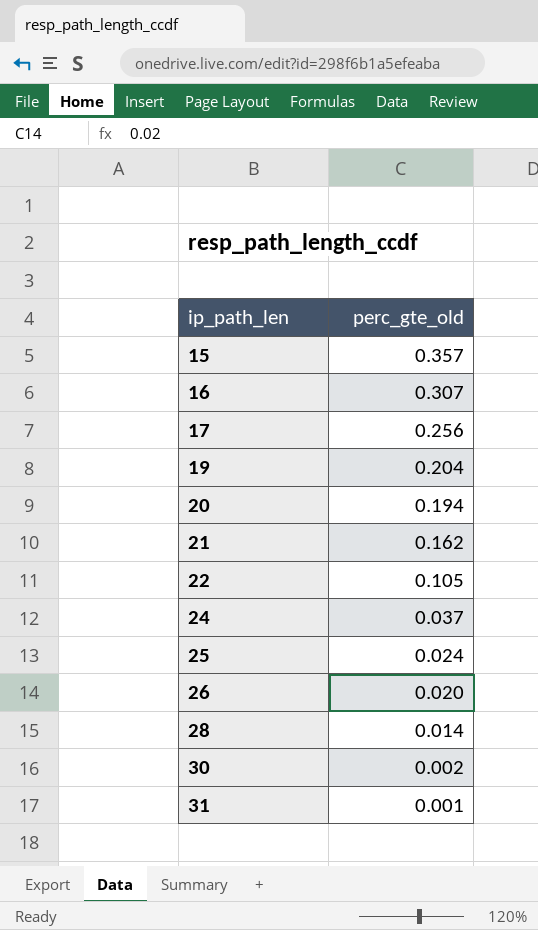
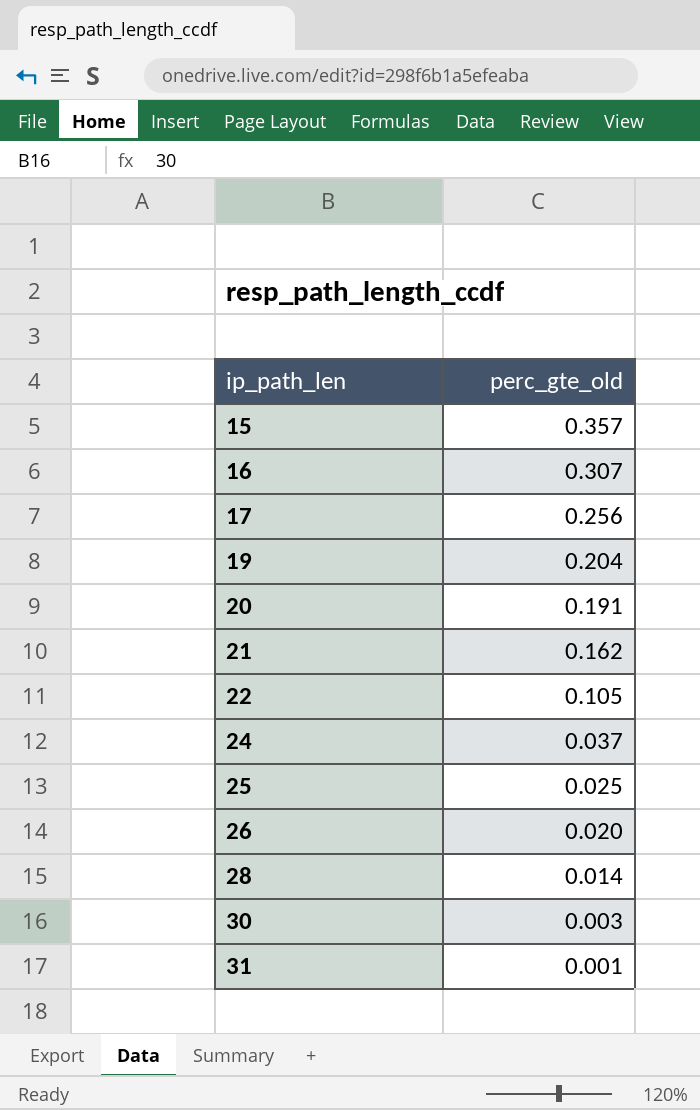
20 | perc_gte_old: 0.194 -> 0.191
25 | perc_gte_old: 0.024 -> 0.025
30 | perc_gte_old: 0.002 -> 0.003

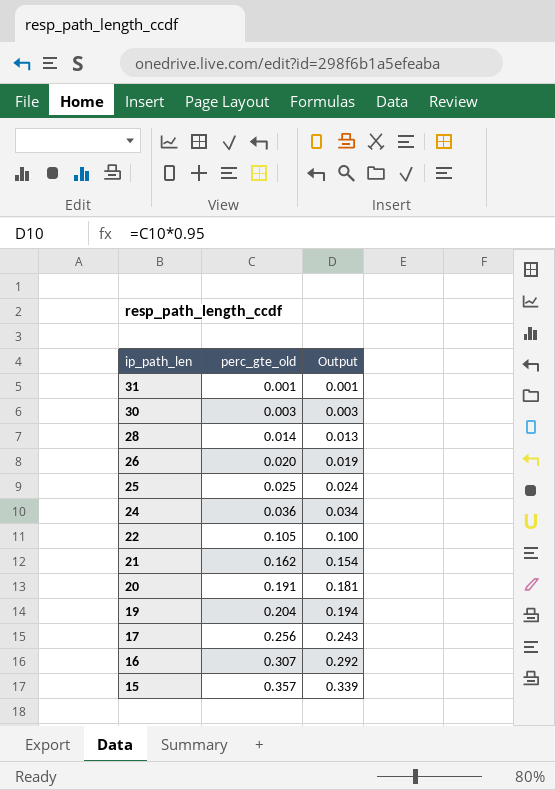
row order: ip_path_len ascending -> ip_path_len descending
column Output | formula: none -> [perc_gte_old] * 0.95
24 | perc_gte_old: 0.037 -> 0.036

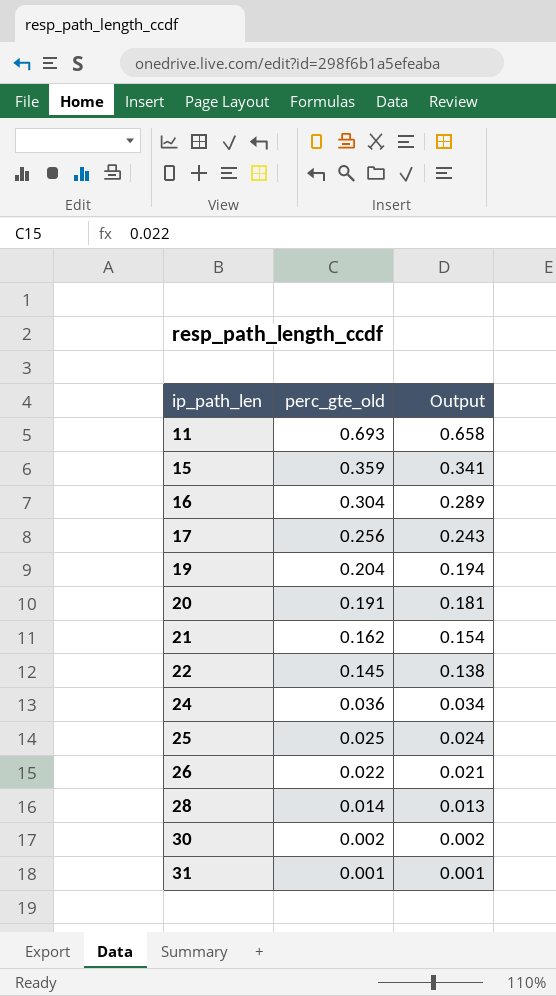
row order: ip_path_len descending -> ip_path_len ascending
row 11: none -> 0.693 | 0.658
15 | perc_gte_old: 0.357 -> 0.359
15 | Output: 0.339 -> 0.341
16 | perc_gte_old: 0.307 -> 0.304
16 | Output: 0.292 -> 0.289
22 | perc_gte_old: 0.105 -> 0.145
22 | Output: 0.100 -> 0.138
26 | perc_gte_old: 0.020 -> 0.022
26 | Output: 0.019 -> 0.021
30 | perc_gte_old: 0.003 -> 0.002
30 | Output: 0.003 -> 0.002

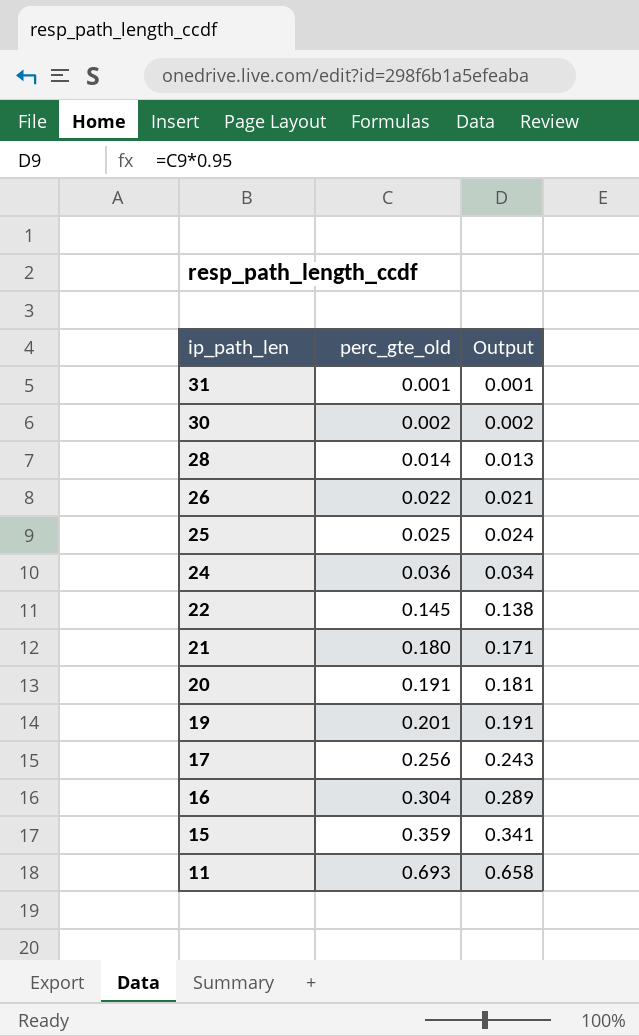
row order: ip_path_len ascending -> ip_path_len descending
21 | perc_gte_old: 0.162 -> 0.180
21 | Output: 0.154 -> 0.171
19 | perc_gte_old: 0.204 -> 0.201
19 | Output: 0.194 -> 0.191

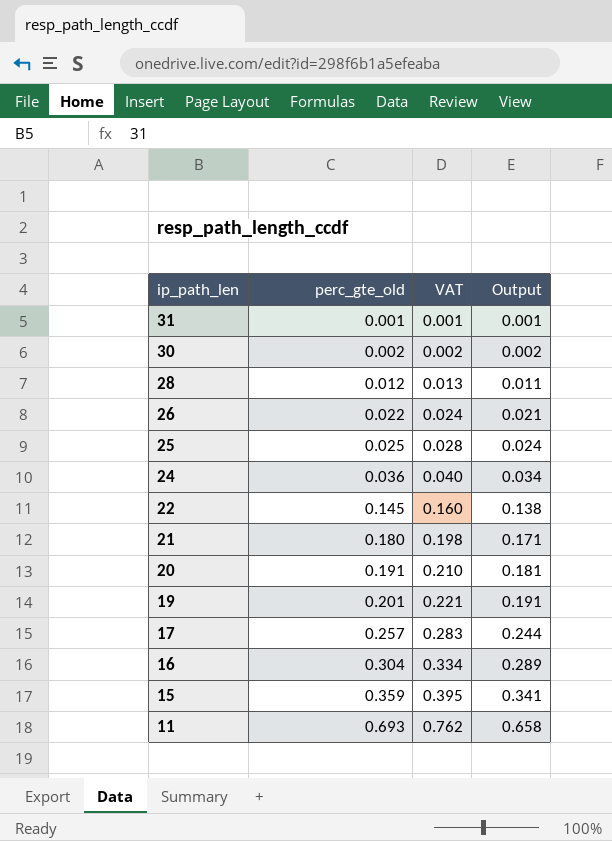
column VAT | formula: none -> [perc_gte_old] * 1.1
28 | perc_gte_old: 0.014 -> 0.012
28 | Output: 0.013 -> 0.011
17 | perc_gte_old: 0.256 -> 0.257
17 | Output: 0.243 -> 0.244

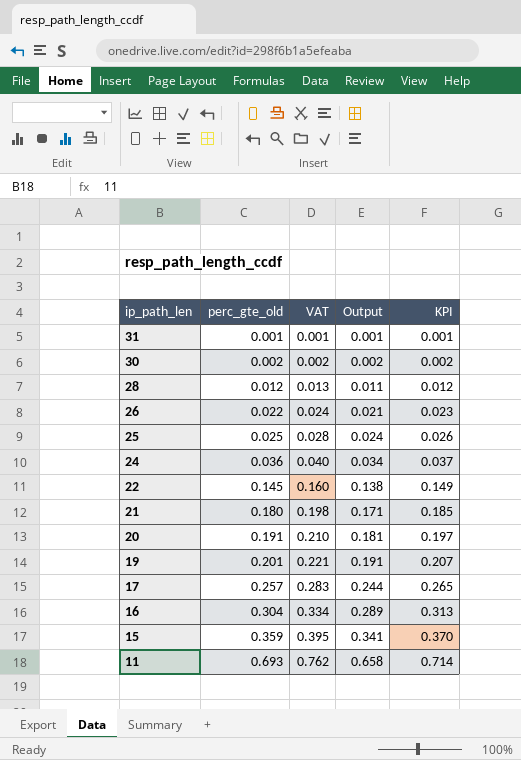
column KPI | formula: none -> [perc_gte_old] * 1.03

